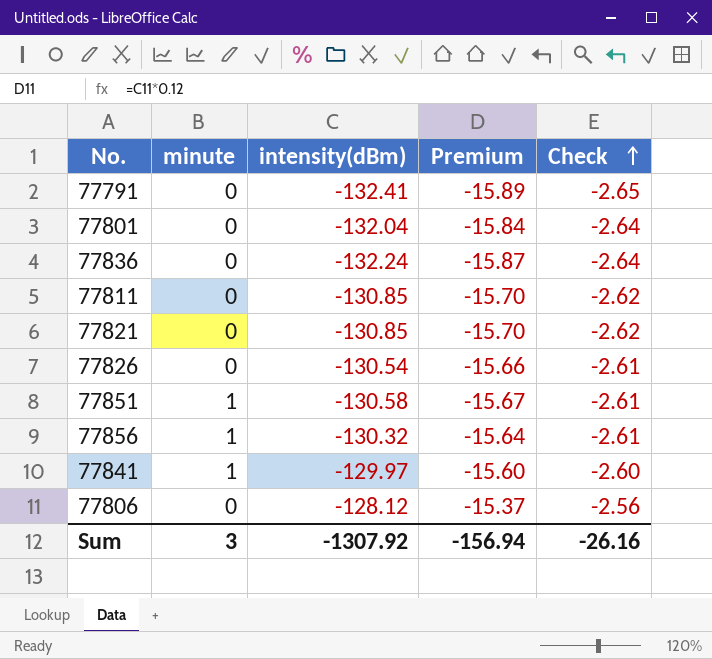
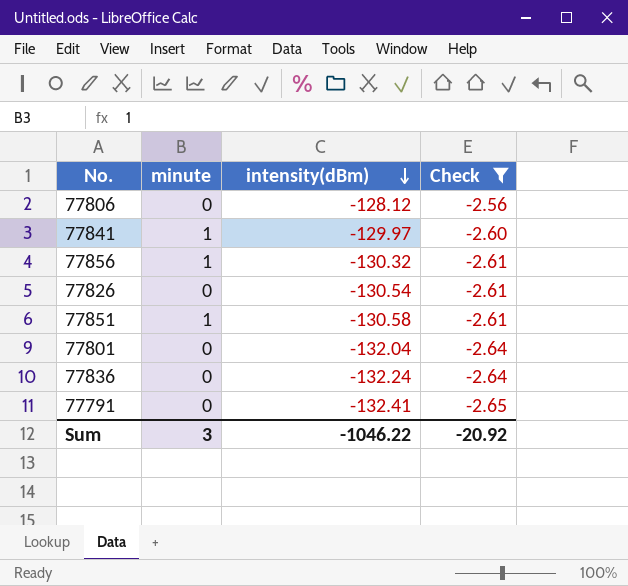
filter: none -> Check != -2.62
row order: Check ascending -> intensity(dBm) descending
column Premium | formula: [intensity(dBm)] * 0.12 -> none
Sum | intensity(dBm): -1307.92 -> -1046.22
Sum | Check: -26.16 -> -20.92

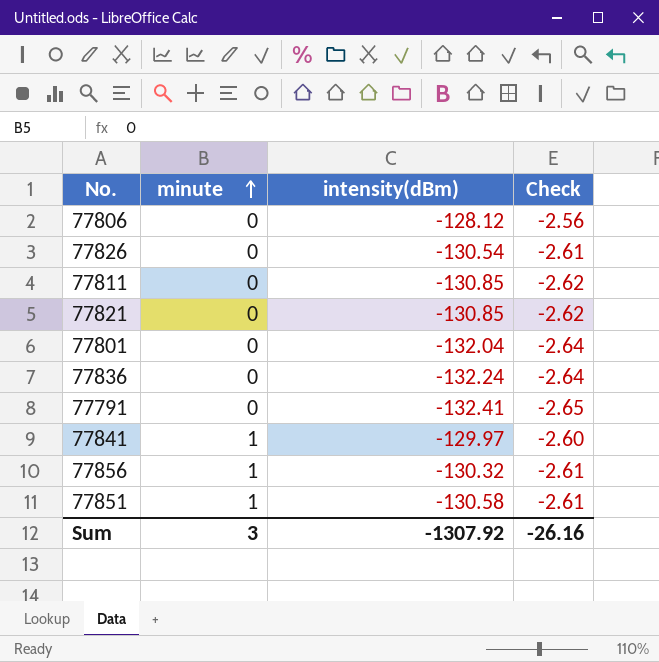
filter: Check != -2.62 -> none
row order: intensity(dBm) descending -> minute ascending
Sum | intensity(dBm): -1046.22 -> -1307.92
Sum | Check: -20.92 -> -26.16

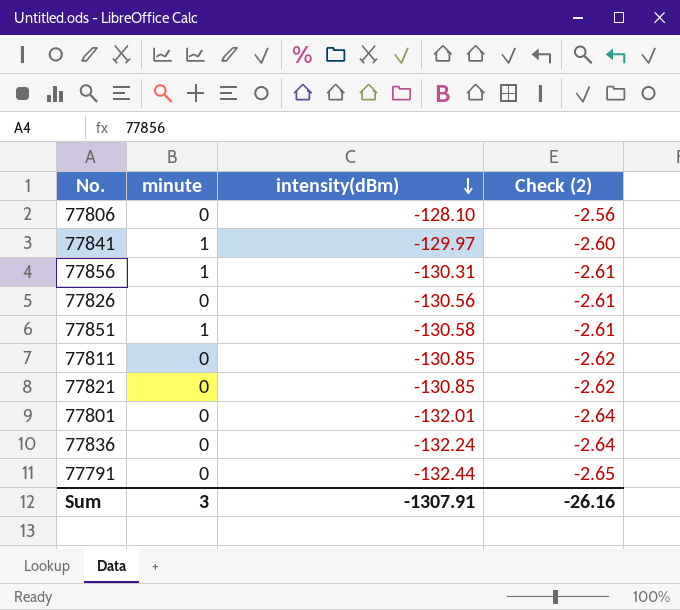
row order: minute ascending -> intensity(dBm) descending
column name: Check -> Check (2)
77806 | intensity(dBm): -128.12 -> -128.10
77856 | intensity(dBm): -130.32 -> -130.31
77826 | intensity(dBm): -130.54 -> -130.56
77801 | intensity(dBm): -132.04 -> -132.01
77791 | intensity(dBm): -132.41 -> -132.44
Sum | intensity(dBm): -1307.92 -> -1307.91

